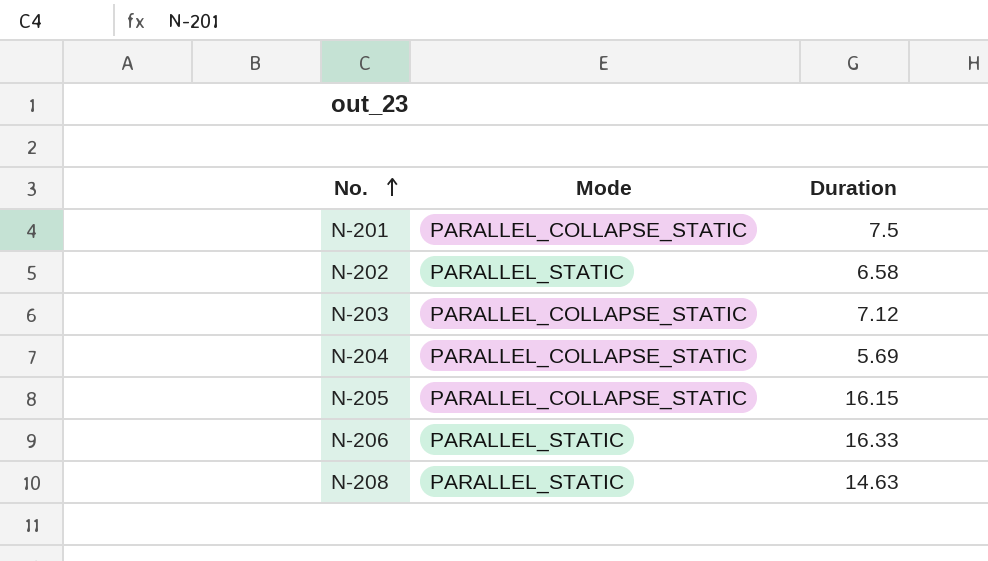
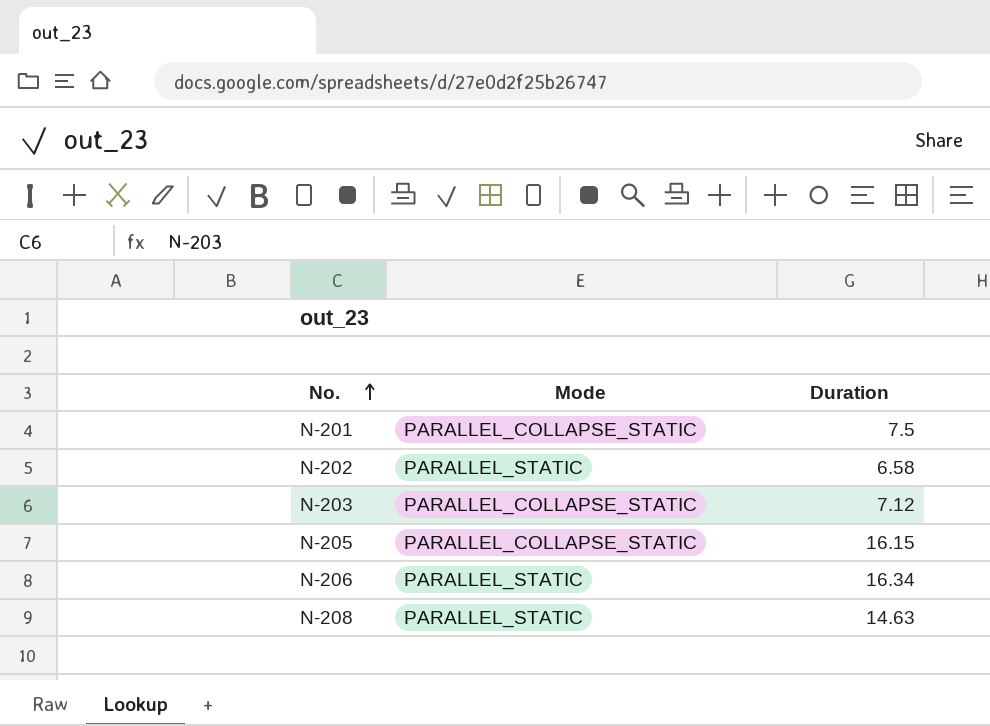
row N-204: PARALLEL_COLLAPSE_STATIC | 5.69 -> none
N-206 | Duration: 16.33 -> 16.34

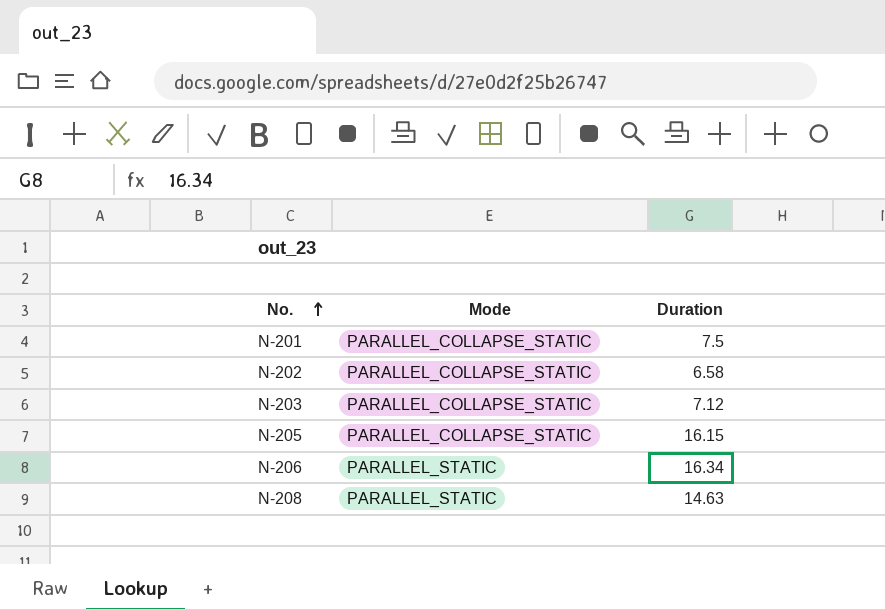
N-202 | Mode: PARALLEL_STATIC -> PARALLEL_COLLAPSE_STATIC

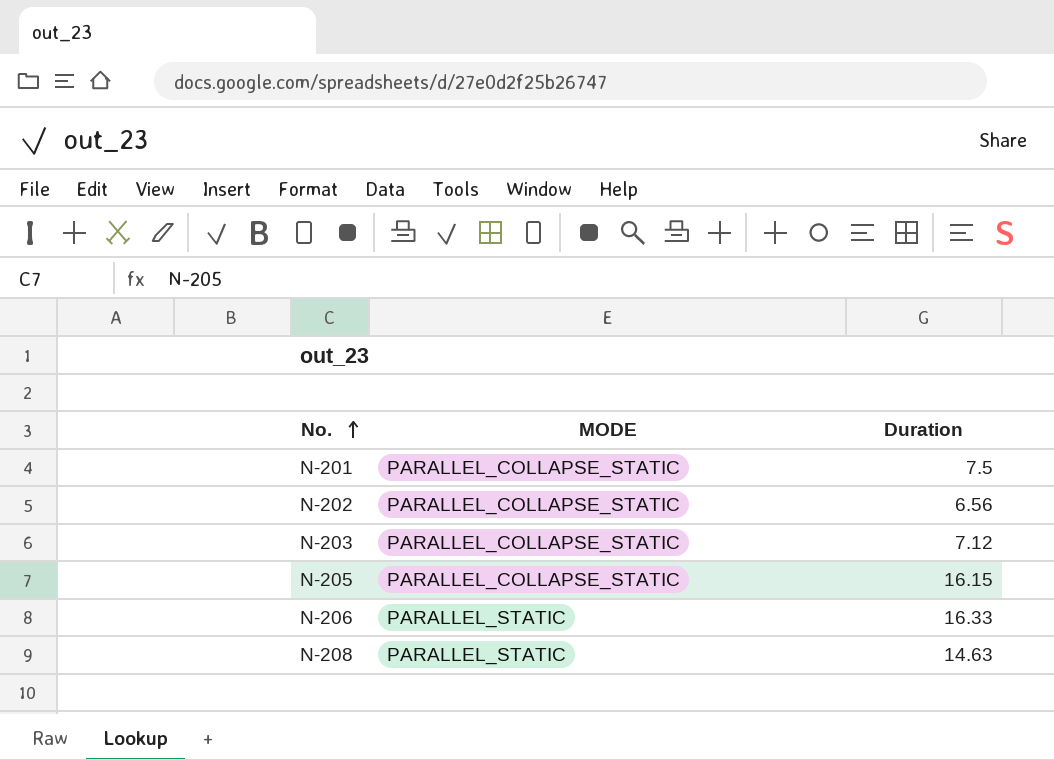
column name: Mode -> MODE
N-202 | Duration: 6.58 -> 6.56
N-206 | Duration: 16.34 -> 16.33

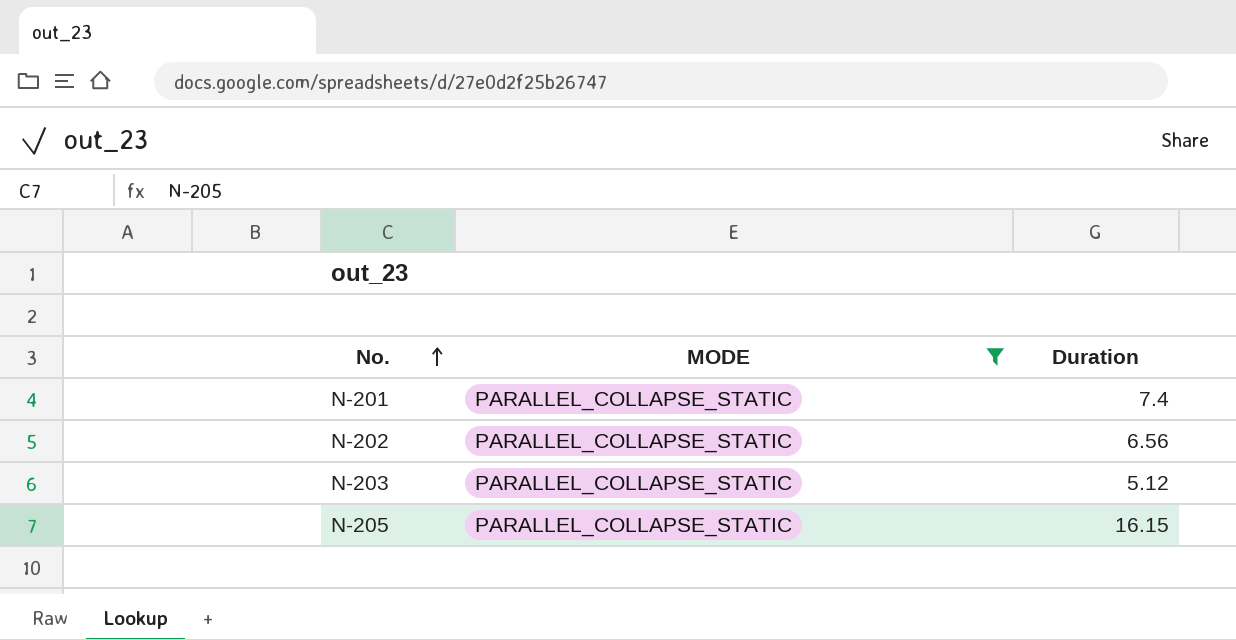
filter: none -> MODE = PARALLEL_COLLAPSE_STATIC
N-201 | Duration: 7.5 -> 7.4
N-203 | Duration: 7.12 -> 5.12

